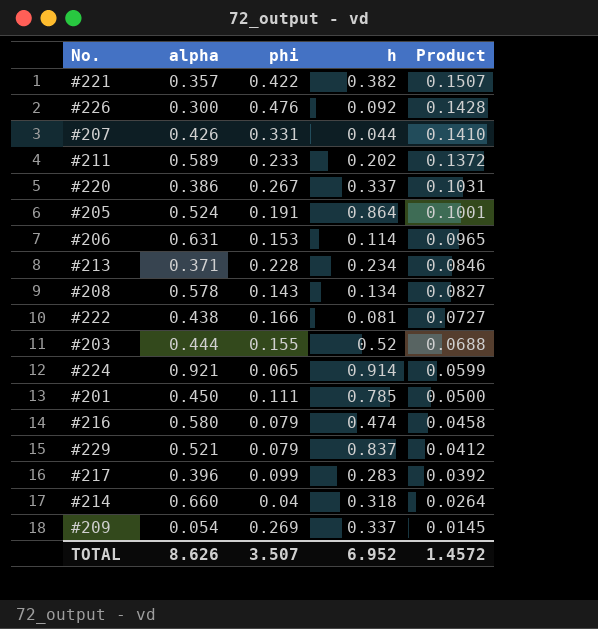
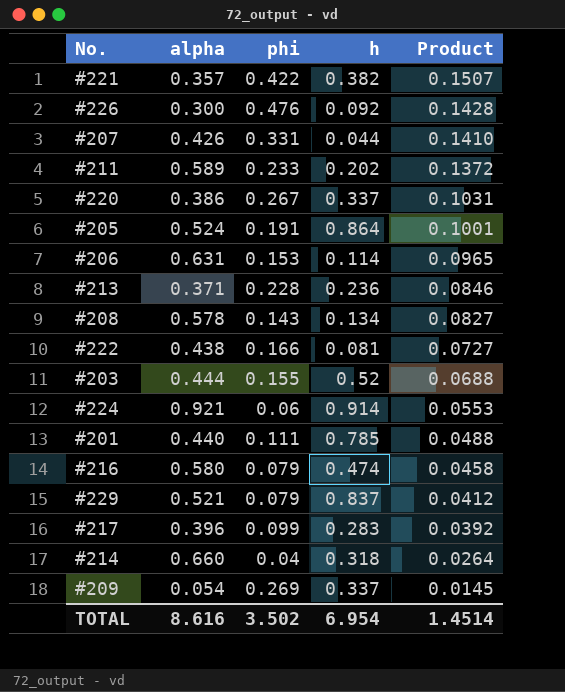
#213 | h: 0.234 -> 0.236
#224 | phi: 0.065 -> 0.06
#224 | Product: 0.0599 -> 0.0553
#201 | alpha: 0.450 -> 0.440
#201 | Product: 0.0500 -> 0.0488
TOTAL | alpha: 8.626 -> 8.616
TOTAL | phi: 3.507 -> 3.502
TOTAL | h: 6.952 -> 6.954
TOTAL | Product: 1.4572 -> 1.4514

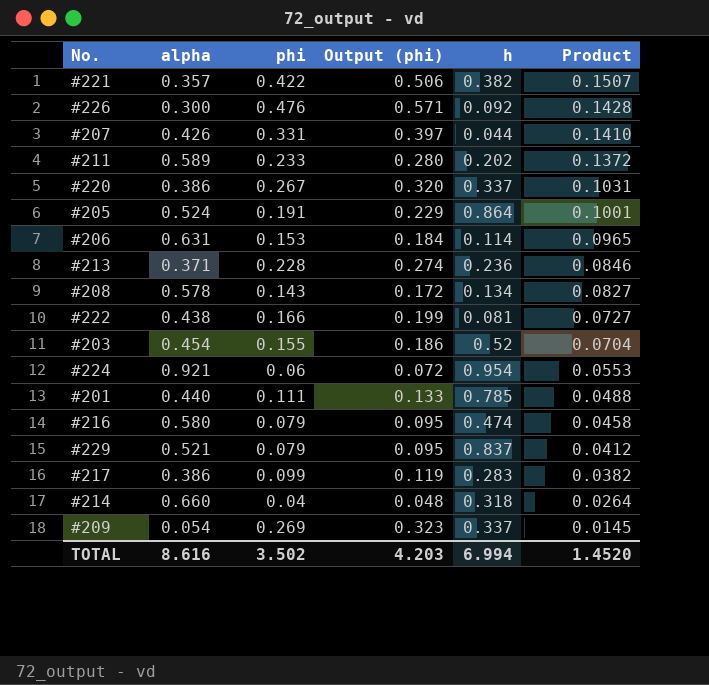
column Output (phi) | formula: none -> [phi] * 1.2
#203 | alpha: 0.444 -> 0.454
#203 | Product: 0.0688 -> 0.0704
#224 | h: 0.914 -> 0.954
#217 | alpha: 0.396 -> 0.386
#217 | Product: 0.0392 -> 0.0382
TOTAL | h: 6.954 -> 6.994
TOTAL | Product: 1.4514 -> 1.4520

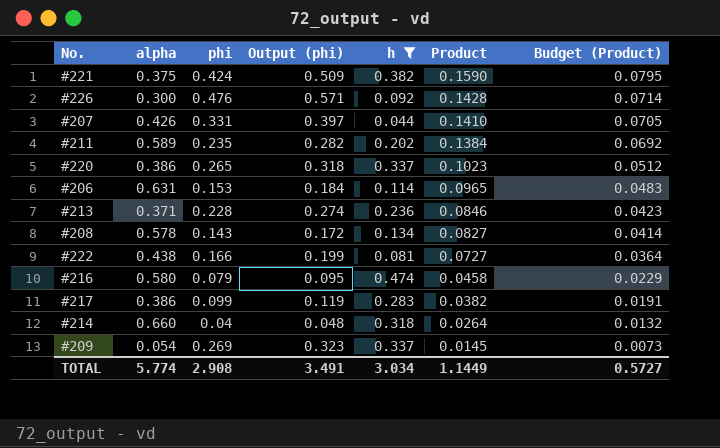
filter: none -> h <= 0.474
column Budget (Product) | formula: none -> [Product] * 0.5
#221 | alpha: 0.357 -> 0.375
#221 | phi: 0.422 -> 0.424
#221 | Output (phi): 0.506 -> 0.509
#221 | Product: 0.1507 -> 0.1590
#211 | phi: 0.233 -> 0.235
#211 | Output (phi): 0.280 -> 0.282
#211 | Product: 0.1372 -> 0.1384
#220 | phi: 0.267 -> 0.265
#220 | Output (phi): 0.320 -> 0.318
#220 | Product: 0.1031 -> 0.1023
TOTAL | alpha: 8.616 -> 5.774
TOTAL | phi: 3.502 -> 2.908
TOTAL | Output (phi): 4.203 -> 3.491
TOTAL | h: 6.994 -> 3.034
TOTAL | Product: 1.4520 -> 1.1449

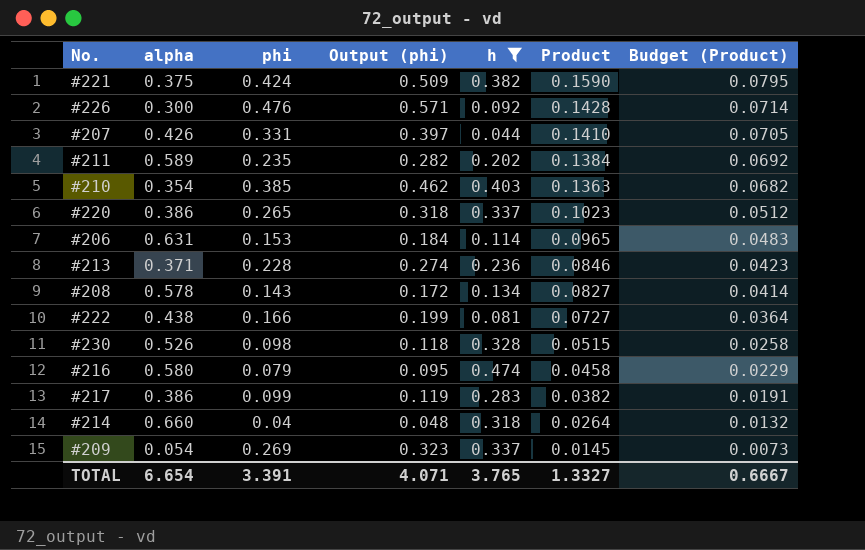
row #210: none -> 0.354 | 0.385 | 0.462 | 0.403 | 0.1363 | 0.0682
row #230: none -> 0.526 | 0.098 | 0.118 | 0.328 | 0.0515 | 0.0258
TOTAL | alpha: 5.774 -> 6.654
TOTAL | phi: 2.908 -> 3.391
TOTAL | Output (phi): 3.491 -> 4.071
TOTAL | h: 3.034 -> 3.765
TOTAL | Product: 1.1449 -> 1.3327
TOTAL | Budget (Product): 0.5727 -> 0.6667

